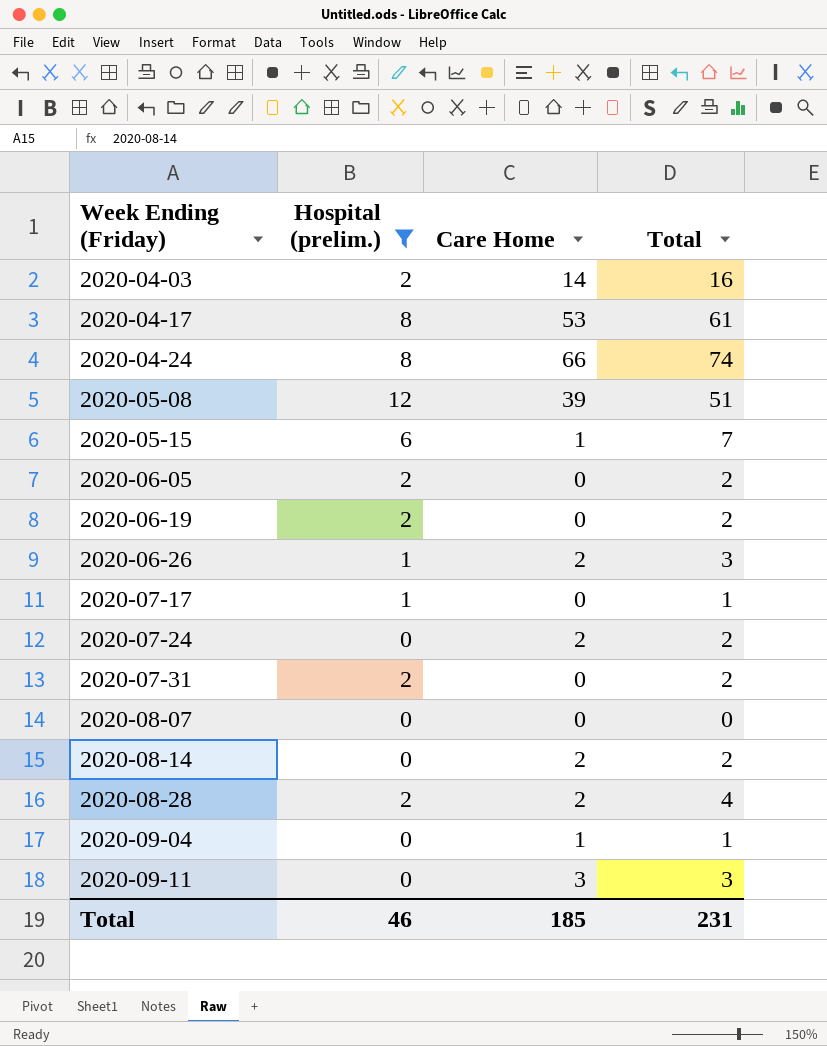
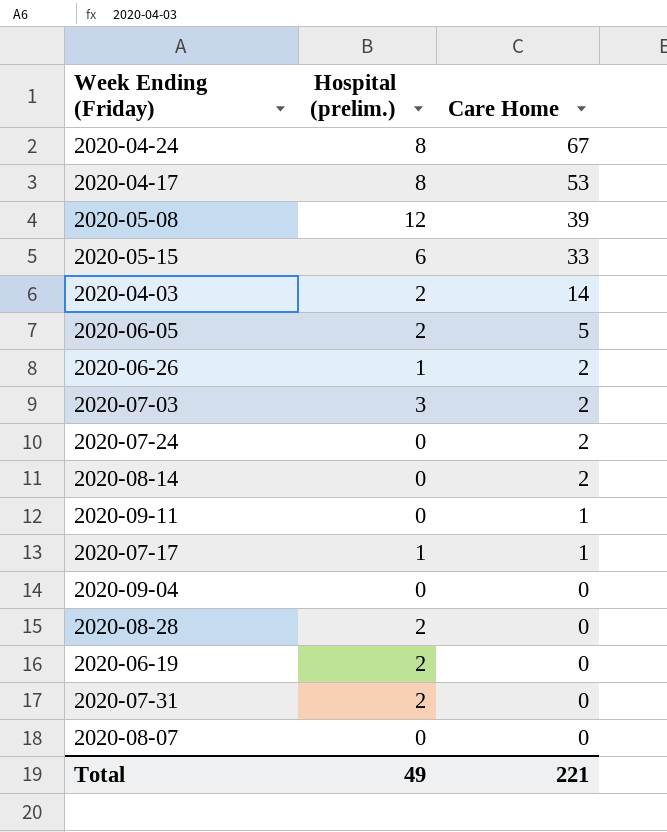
filter: Hospital (prelim.) != 3 -> none
row order: Week Ending (Friday) ascending -> Care Home descending
column Total | formula: [Hospital (prelim.)] + [Care Home] -> none
2020-04-24 | Care Home: 66 -> 67
2020-05-15 | Care Home: 1 -> 33
2020-06-05 | Care Home: 0 -> 5
2020-09-11 | Care Home: 3 -> 1
2020-07-17 | Care Home: 0 -> 1
2020-09-04 | Care Home: 1 -> 0
2020-08-28 | Care Home: 2 -> 0
Total | Hospital (prelim.): 46 -> 49
Total | Care Home: 185 -> 221

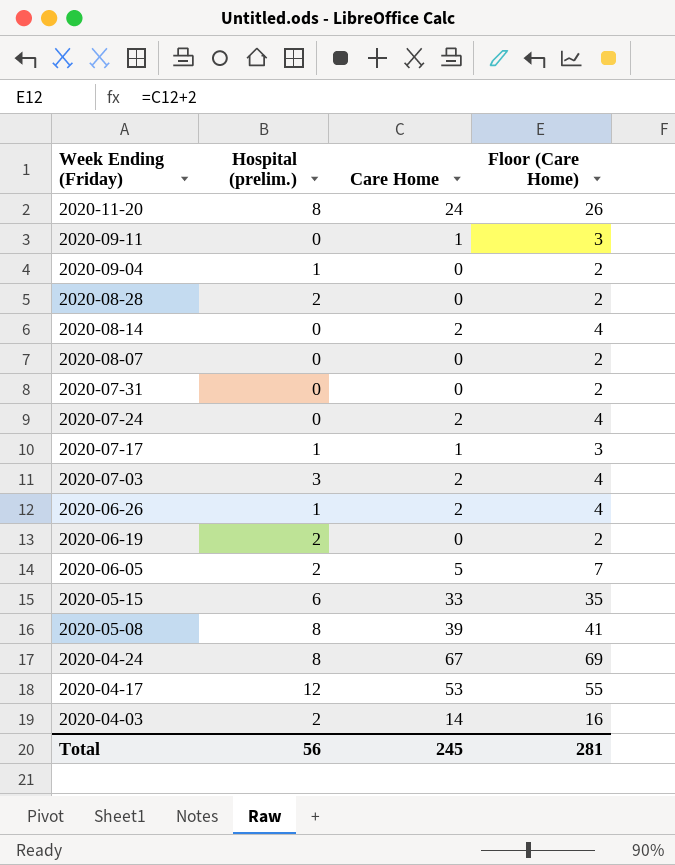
row order: Care Home descending -> Week Ending (Friday) descending
column Floor (Care Home) | formula: none -> [Care Home] + 2
row 2020-11-20: none -> 8 | 24 | 26
2020-09-04 | Hospital (prelim.): 0 -> 1
2020-07-31 | Hospital (prelim.): 2 -> 0
2020-05-08 | Hospital (prelim.): 12 -> 8
2020-04-17 | Hospital (prelim.): 8 -> 12
Total | Hospital (prelim.): 49 -> 56
Total | Care Home: 221 -> 245

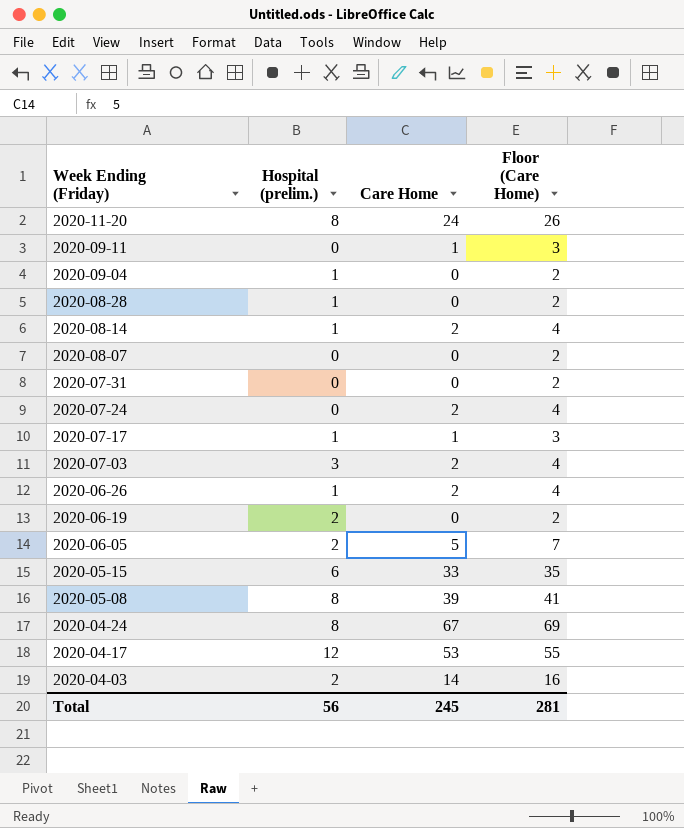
2020-08-28 | Hospital (prelim.): 2 -> 1
2020-08-14 | Hospital (prelim.): 0 -> 1

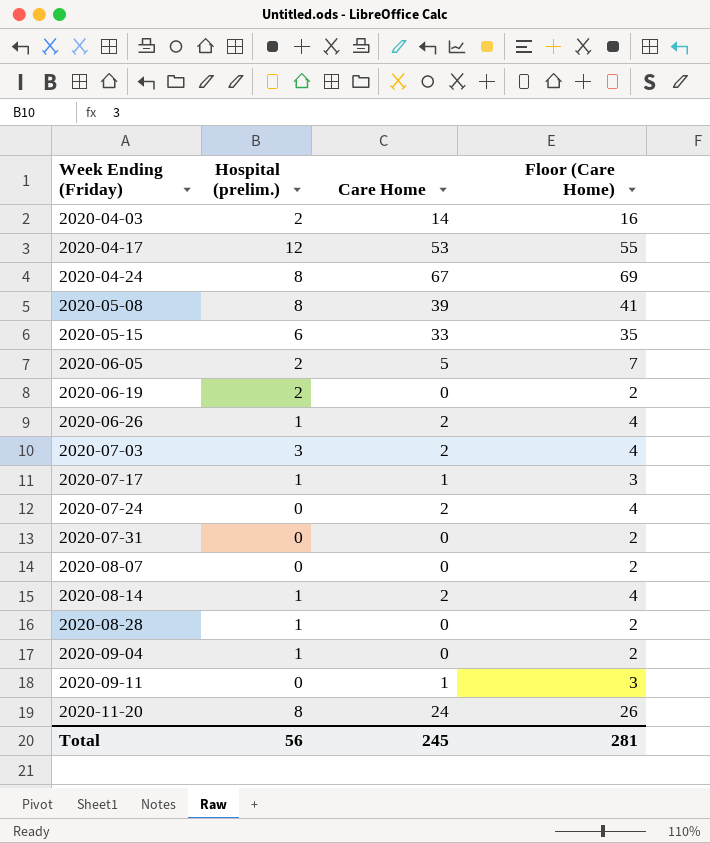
row order: Week Ending (Friday) descending -> Week Ending (Friday) ascending

